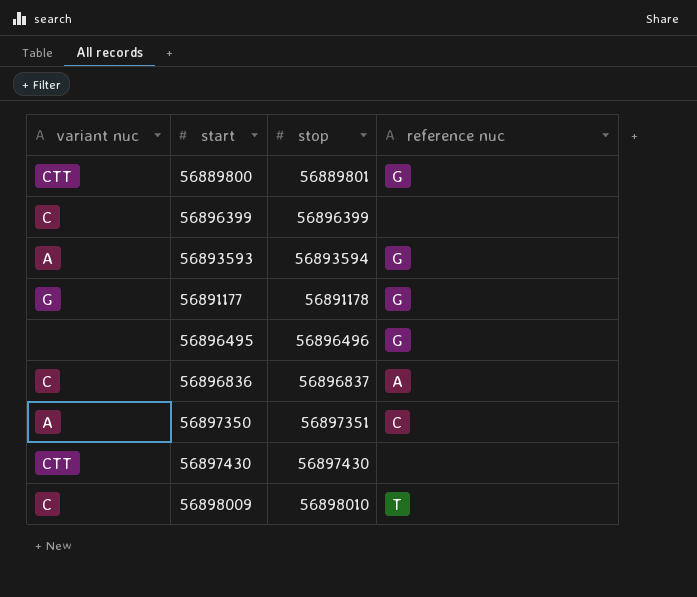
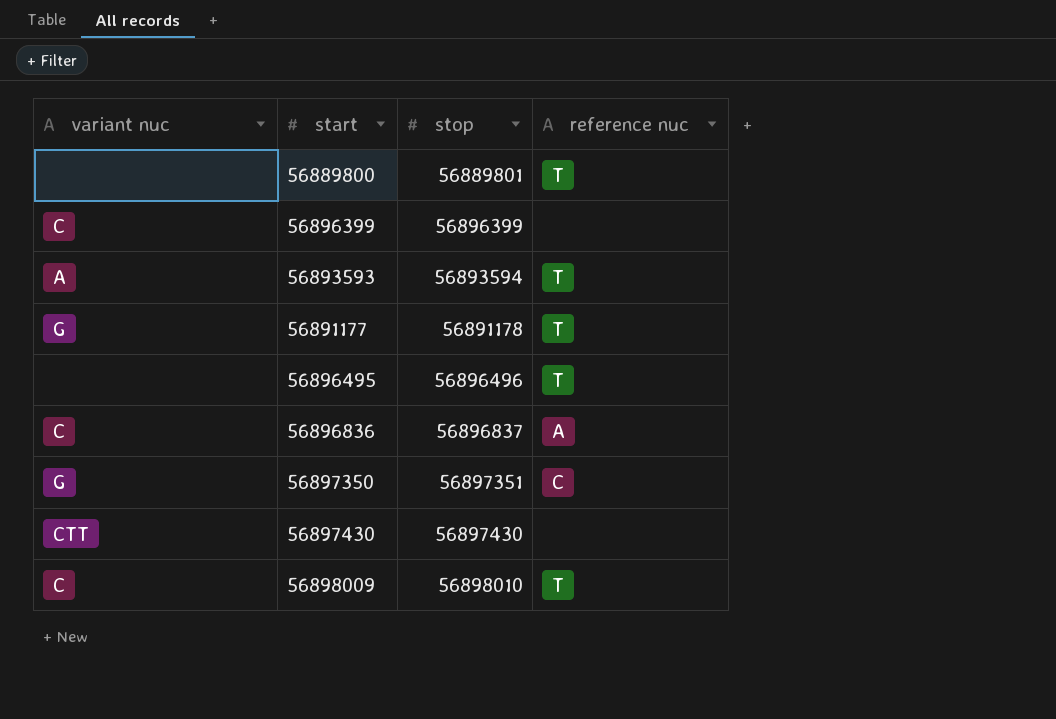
56889800 | variant nuc: CTT -> none
56889800 | reference nuc: G -> T
56893593 | reference nuc: G -> T
56891177 | reference nuc: G -> T
56896495 | reference nuc: G -> T
56897350 | variant nuc: A -> G

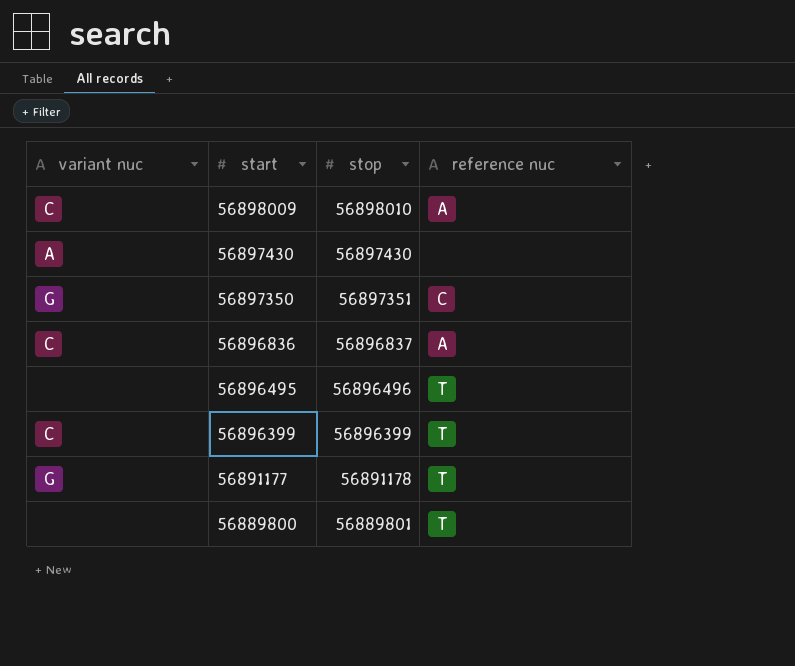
row order: none -> start descending
row 56893593: A | 56893594 | T -> none
56898009 | reference nuc: T -> A
56897430 | variant nuc: CTT -> A
56896399 | reference nuc: none -> T

